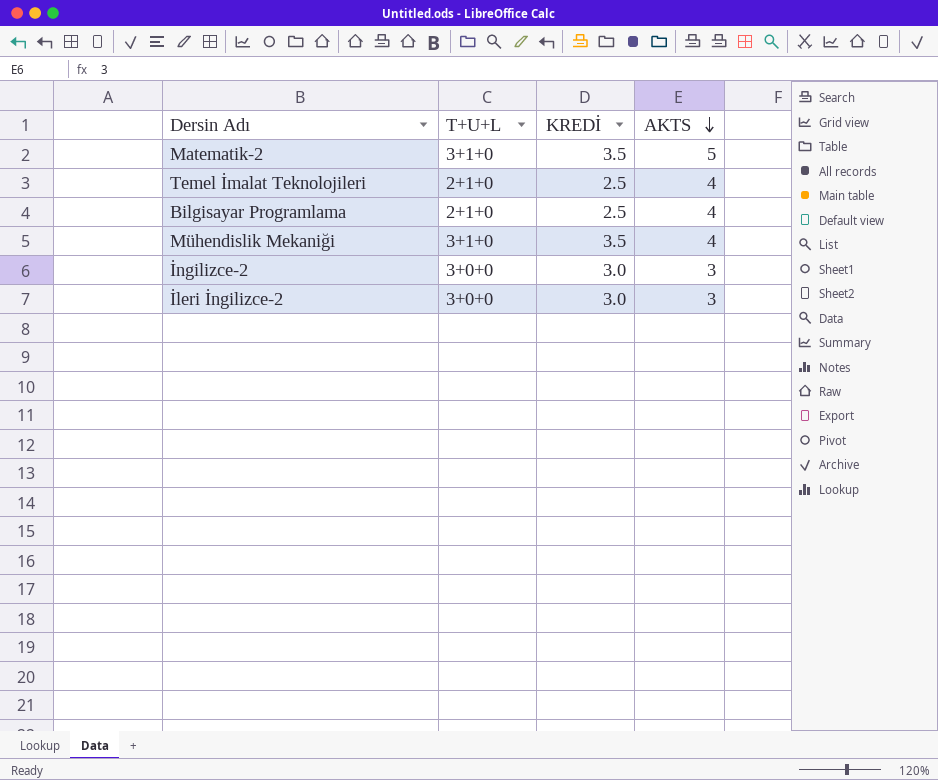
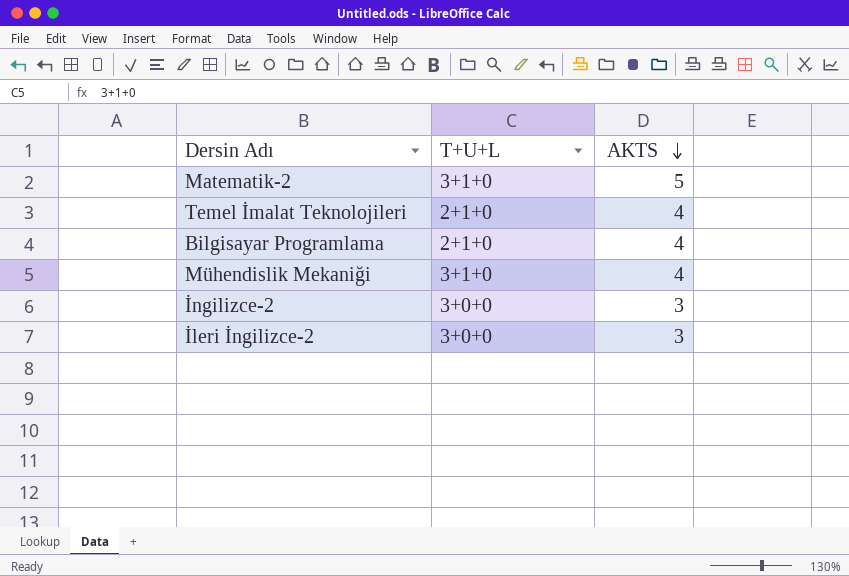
column KREDİ | position: 3 -> none

